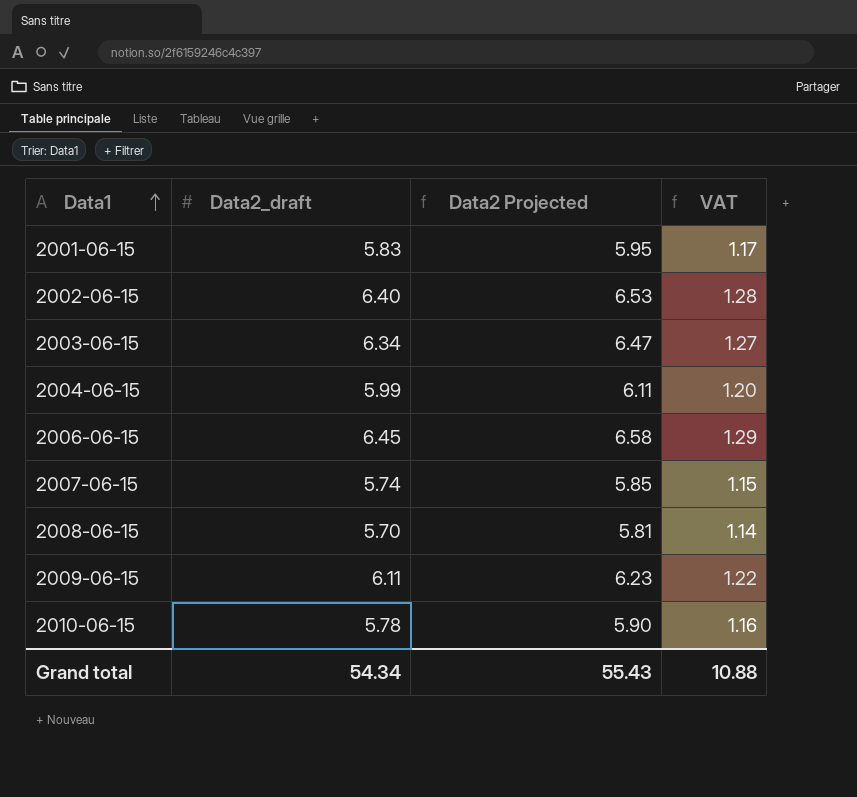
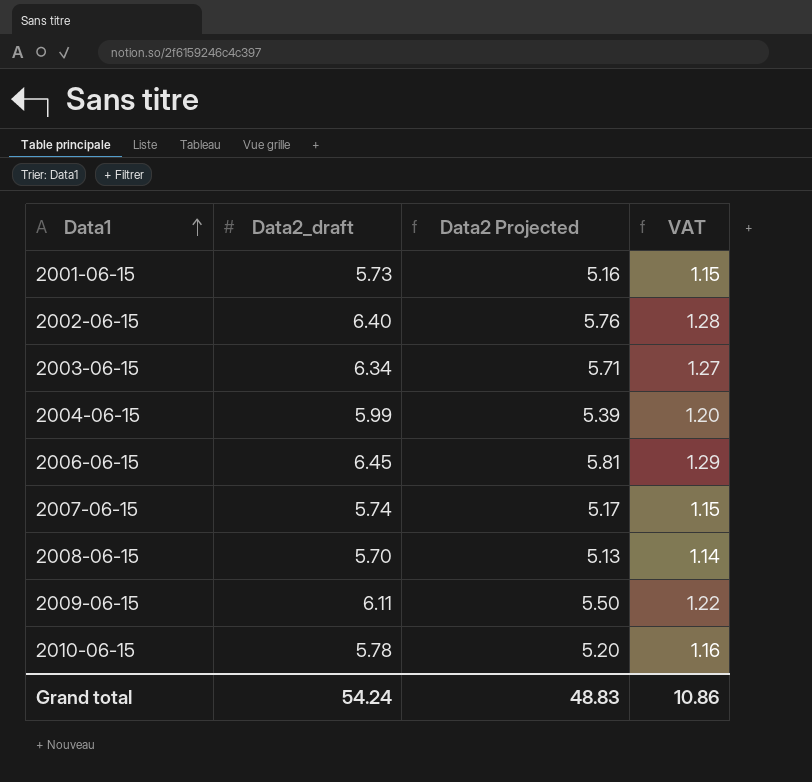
column Data2 Projected | formula: [Data2_draft] * 1.02 -> [Data2_draft] * 0.9
2001-06-15 | Data2_draft: 5.83 -> 5.73
2001-06-15 | VAT: 1.17 -> 1.15
Grand total | Data2_draft: 54.34 -> 54.24
Grand total | Data2 Projected: 55.43 -> 48.83
Grand total | VAT: 10.88 -> 10.86

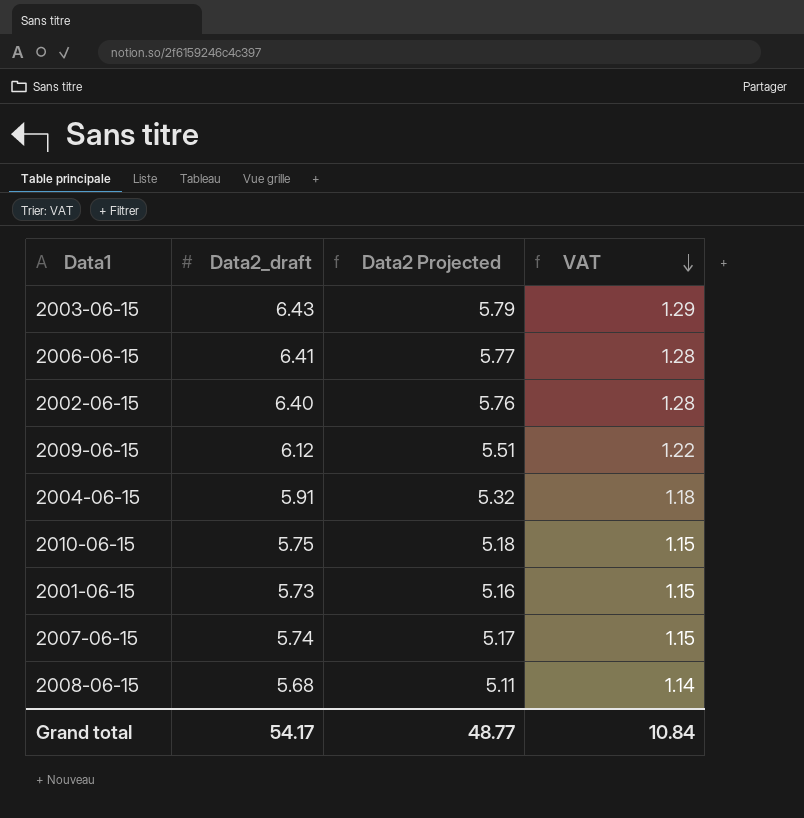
row order: Data1 ascending -> VAT descending
2003-06-15 | Data2_draft: 6.34 -> 6.43
2003-06-15 | Data2 Projected: 5.71 -> 5.79
2003-06-15 | VAT: 1.27 -> 1.29
2006-06-15 | Data2_draft: 6.45 -> 6.41
2006-06-15 | Data2 Projected: 5.81 -> 5.77
2006-06-15 | VAT: 1.29 -> 1.28
2009-06-15 | Data2_draft: 6.11 -> 6.12
2009-06-15 | Data2 Projected: 5.50 -> 5.51
2004-06-15 | Data2_draft: 5.99 -> 5.91
2004-06-15 | Data2 Projected: 5.39 -> 5.32
2004-06-15 | VAT: 1.20 -> 1.18
2010-06-15 | Data2_draft: 5.78 -> 5.75
2010-06-15 | Data2 Projected: 5.20 -> 5.18
2010-06-15 | VAT: 1.16 -> 1.15
2008-06-15 | Data2_draft: 5.70 -> 5.68
2008-06-15 | Data2 Projected: 5.13 -> 5.11
Grand total | Data2_draft: 54.24 -> 54.17
Grand total | Data2 Projected: 48.83 -> 48.77
Grand total | VAT: 10.86 -> 10.84

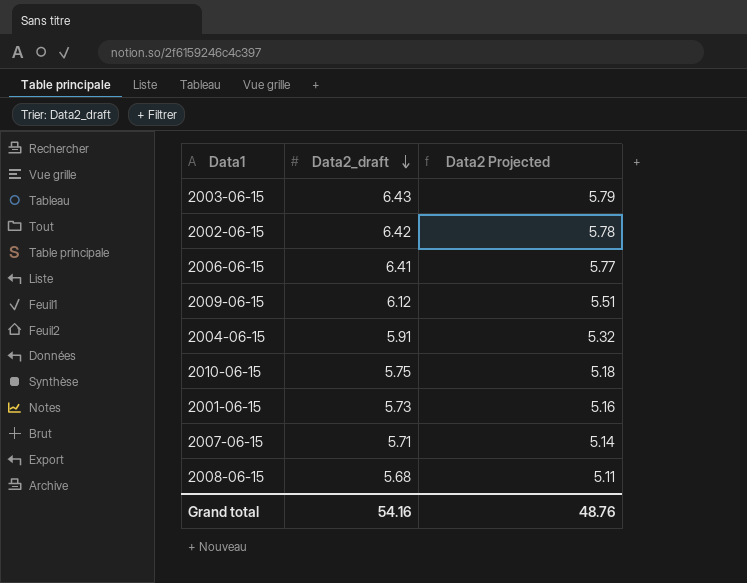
row order: VAT descending -> Data2_draft descending
column VAT | formula: [Data2_draft] * 0.2 -> none
2002-06-15 | Data2_draft: 6.40 -> 6.42
2002-06-15 | Data2 Projected: 5.76 -> 5.78
2007-06-15 | Data2_draft: 5.74 -> 5.71
2007-06-15 | Data2 Projected: 5.17 -> 5.14
Grand total | Data2_draft: 54.17 -> 54.16
Grand total | Data2 Projected: 48.77 -> 48.76

